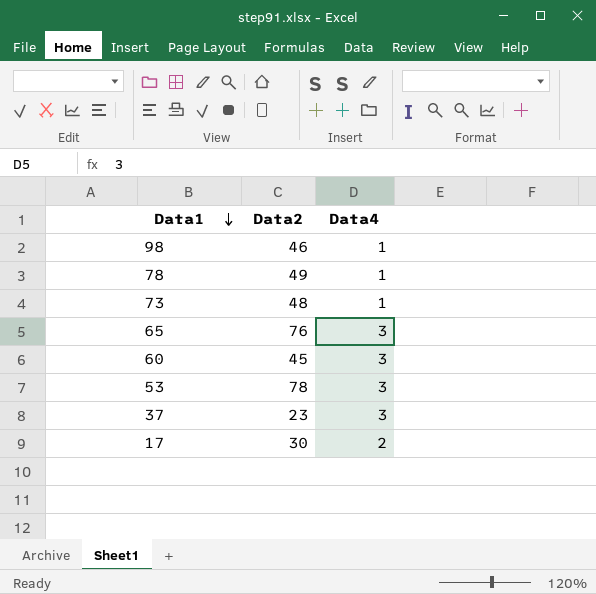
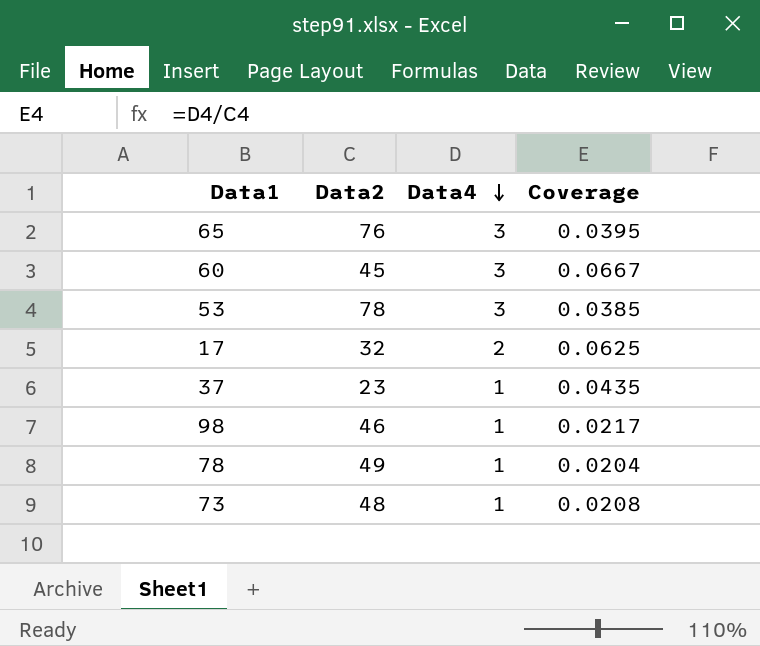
row order: Data1 descending -> Data4 descending
column Coverage | formula: none -> [Data4] / [Data2]
17 | Data2: 30 -> 32
37 | Data4: 3 -> 1

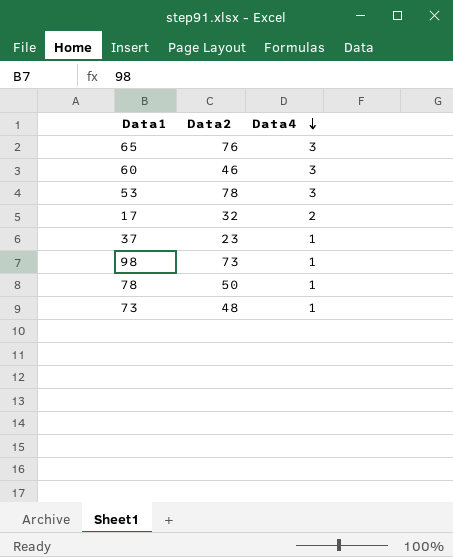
column Coverage | formula: [Data4] / [Data2] -> none
60 | Data2: 45 -> 46
98 | Data2: 46 -> 73
78 | Data2: 49 -> 50

